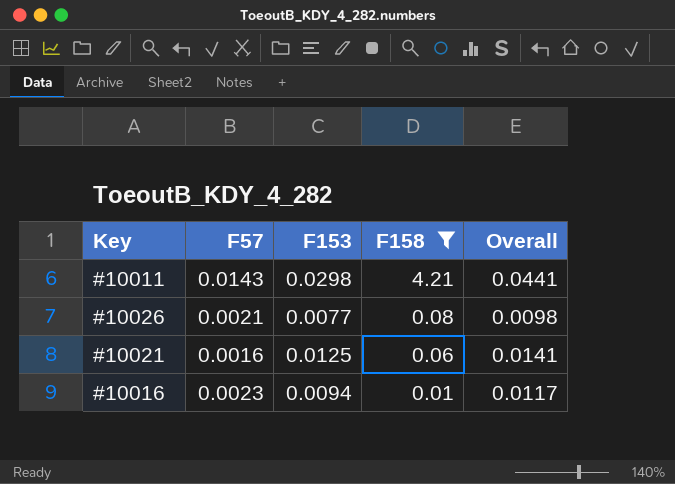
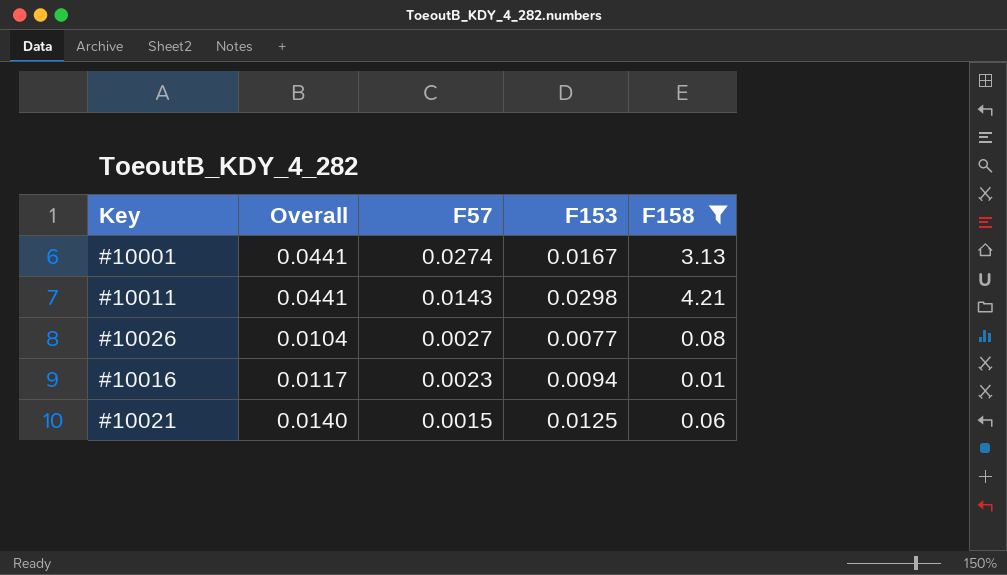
row order: F158 descending -> F57 descending
column Overall | position: 5 -> 2
row #10001: none -> 0.0441 | 0.0274 | 0.0167 | 3.13
#10026 | Overall: 0.0098 -> 0.0104
#10026 | F57: 0.0021 -> 0.0027
#10021 | Overall: 0.0141 -> 0.0140
#10021 | F57: 0.0016 -> 0.0015

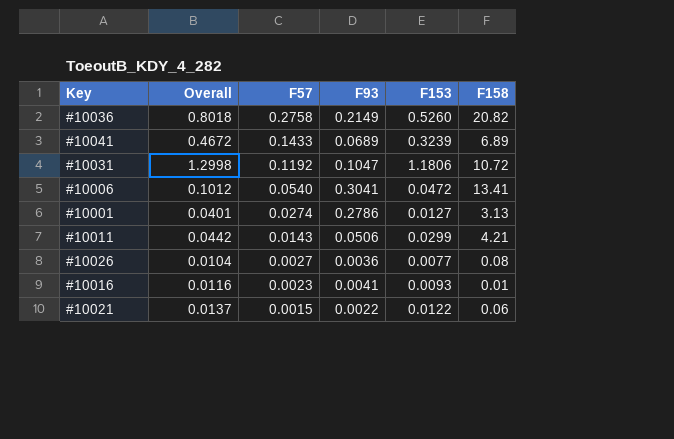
filter: F158 <= 4.21 -> none
column F93 | position: none -> 4
#10001 | Overall: 0.0441 -> 0.0401
#10001 | F153: 0.0167 -> 0.0127
#10011 | Overall: 0.0441 -> 0.0442
#10011 | F153: 0.0298 -> 0.0299
#10016 | Overall: 0.0117 -> 0.0116
#10016 | F153: 0.0094 -> 0.0093
#10021 | Overall: 0.0140 -> 0.0137
#10021 | F153: 0.0125 -> 0.0122

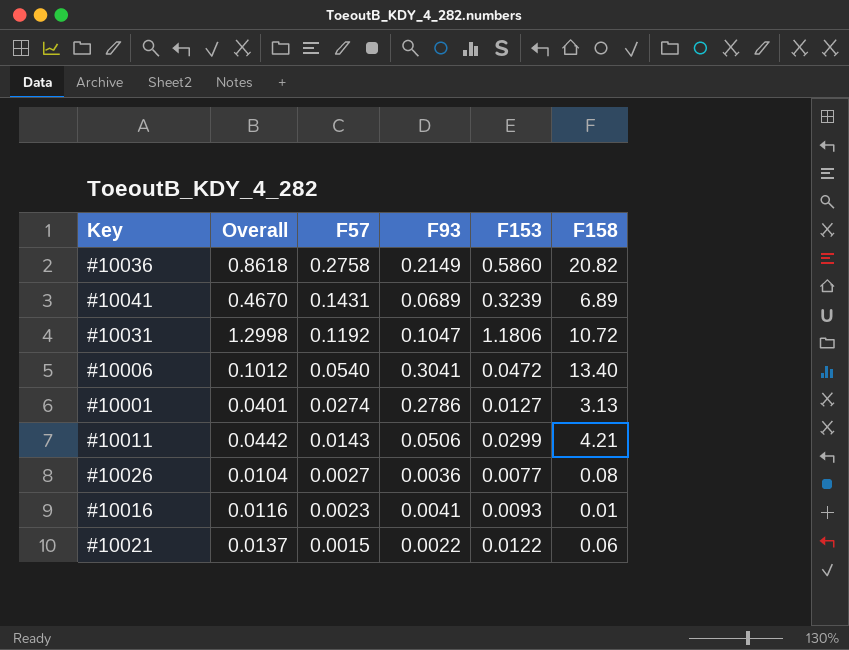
#10036 | Overall: 0.8018 -> 0.8618
#10036 | F153: 0.5260 -> 0.5860
#10041 | Overall: 0.4672 -> 0.4670
#10041 | F57: 0.1433 -> 0.1431
#10006 | F158: 13.41 -> 13.40

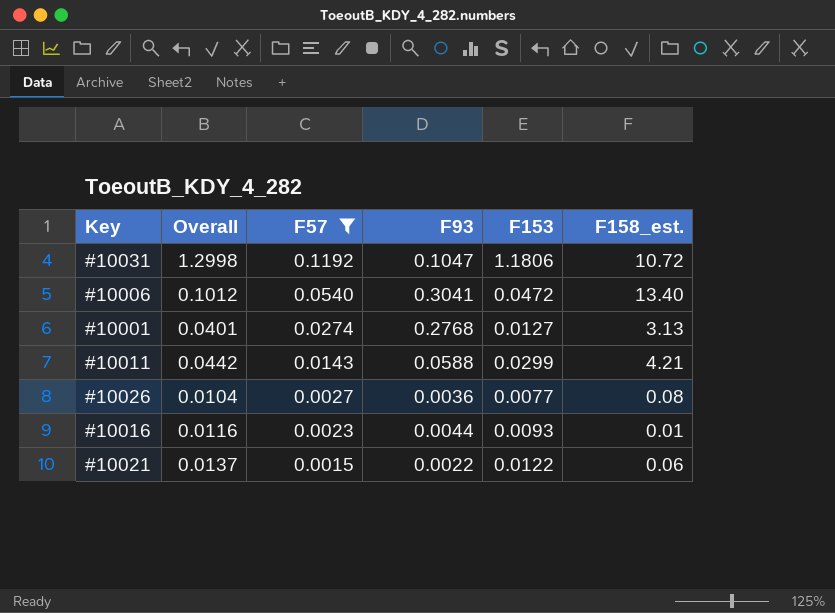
filter: none -> F57 <= 0.1192
column name: F158 -> F158_est.
#10001 | F93: 0.2786 -> 0.2768
#10011 | F93: 0.0506 -> 0.0588
#10016 | F93: 0.0041 -> 0.0044

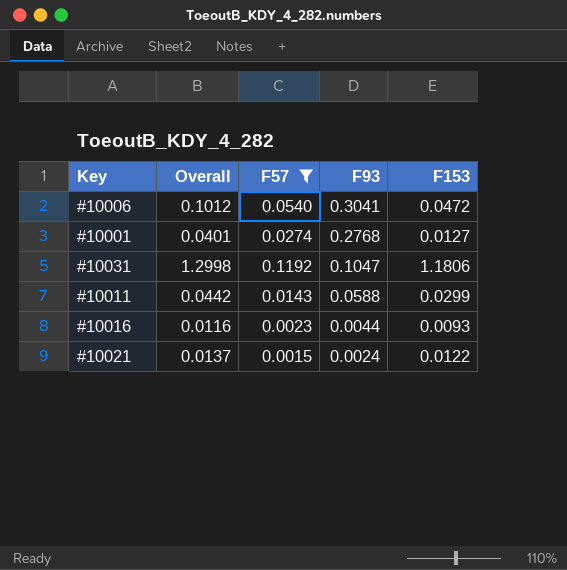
row order: F57 descending -> F93 descending
column F158_est. | position: 6 -> none
row #10026: 0.0104 | 0.0027 | 0.0036 | 0.0077 | 0.08 -> none
#10021 | F93: 0.0022 -> 0.0024

